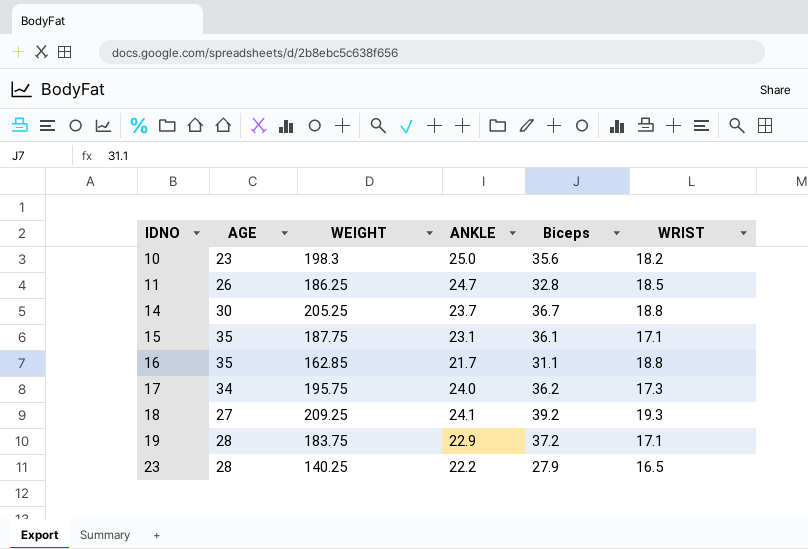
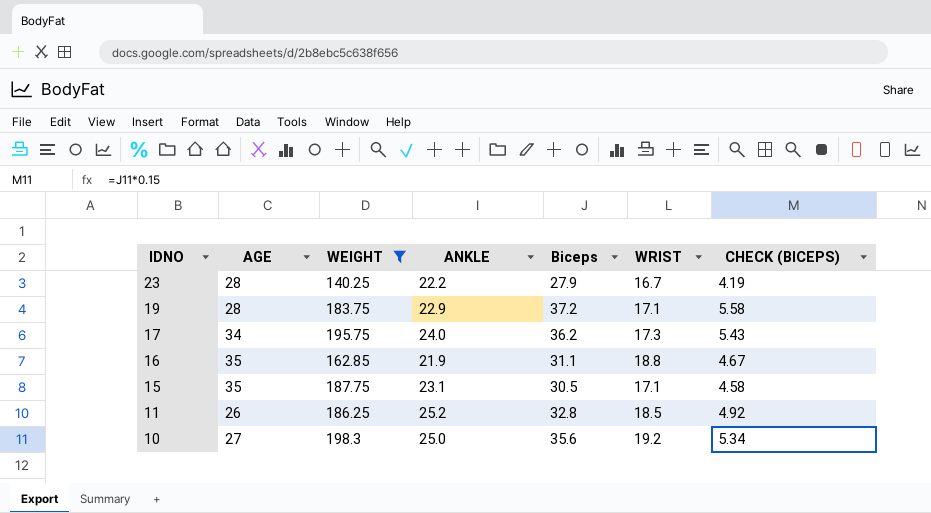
filter: none -> WEIGHT <= 198.3
row order: IDNO ascending -> IDNO descending
column CHECK (BICEPS) | formula: none -> [Biceps] * 0.15
23 | WRIST: 16.5 -> 16.7
16 | ANKLE: 21.7 -> 21.9
15 | Biceps: 36.1 -> 30.5
11 | ANKLE: 24.7 -> 25.2
10 | AGE: 23 -> 27
10 | WRIST: 18.2 -> 19.2

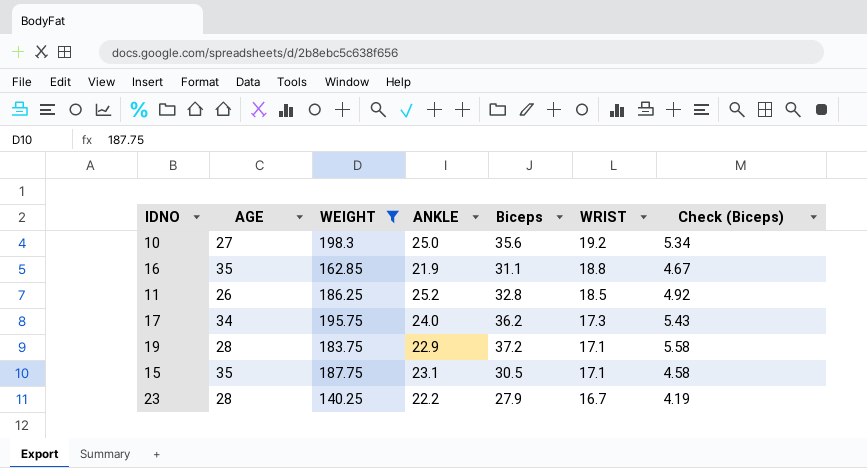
row order: IDNO descending -> WRIST descending
column name: CHECK (BICEPS) -> Check (Biceps)

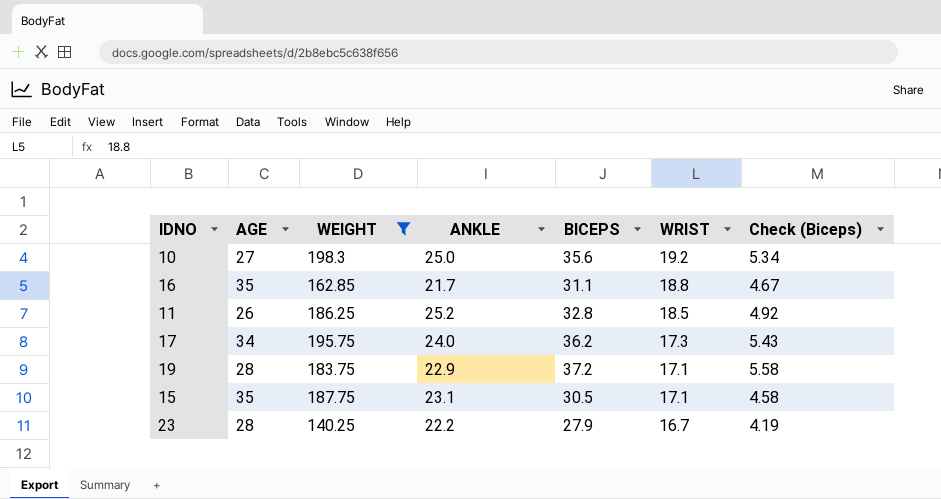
column name: Biceps -> BICEPS
16 | ANKLE: 21.9 -> 21.7

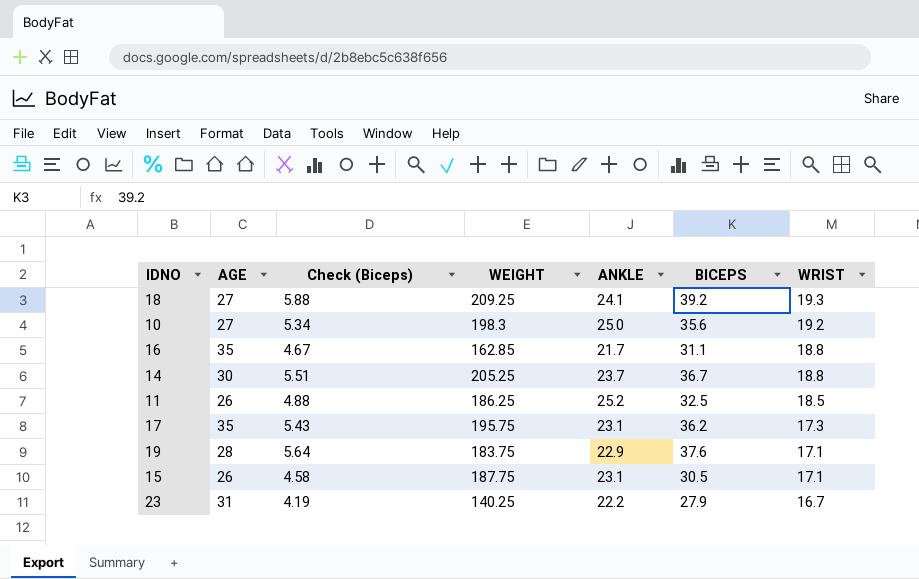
filter: WEIGHT <= 198.3 -> none
column Check (Biceps) | position: 7 -> 3
11 | Check (Biceps): 4.92 -> 4.88
11 | BICEPS: 32.8 -> 32.5
17 | AGE: 34 -> 35
17 | ANKLE: 24.0 -> 23.1
19 | Check (Biceps): 5.58 -> 5.64
19 | BICEPS: 37.2 -> 37.6
15 | AGE: 35 -> 26
23 | AGE: 28 -> 31

